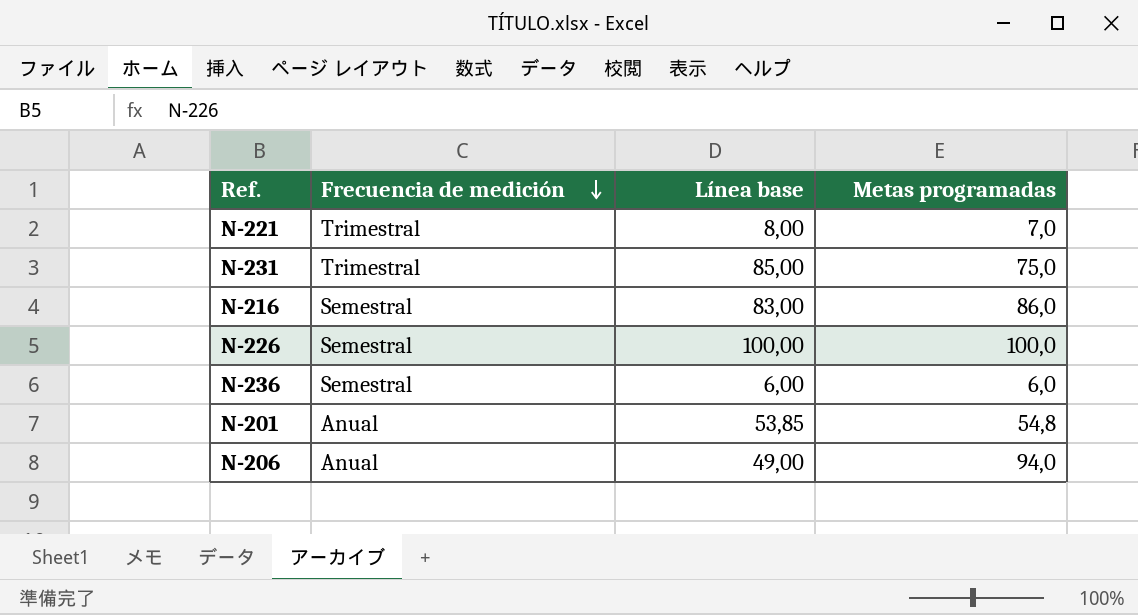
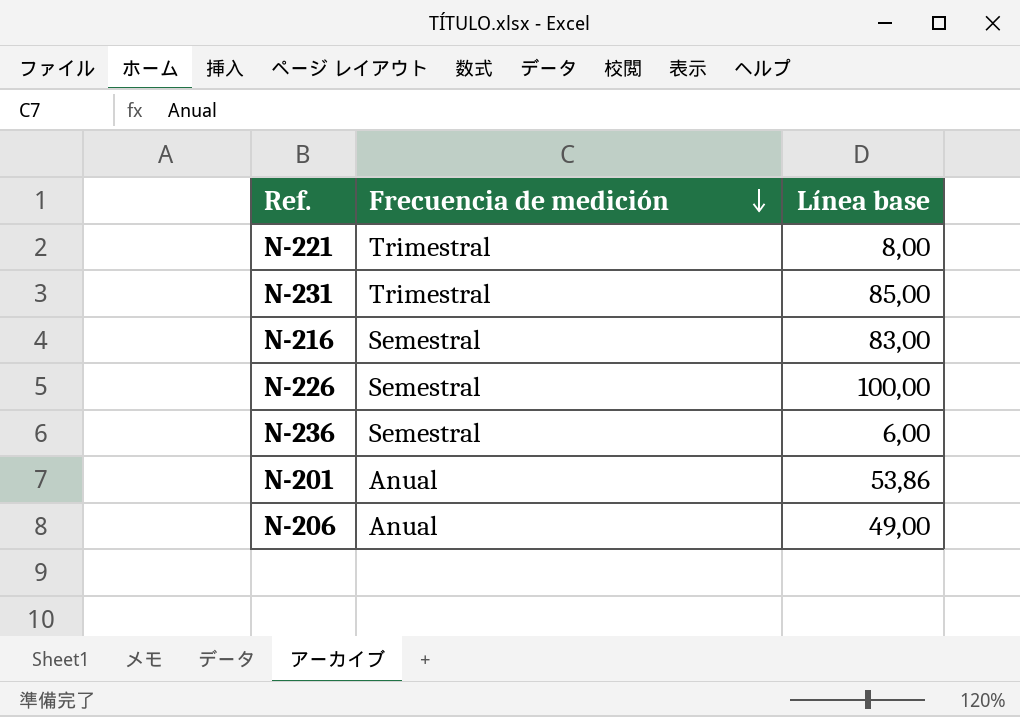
column Metas programadas | position: 4 -> none
N-201 | Línea base: 53,85 -> 53,86

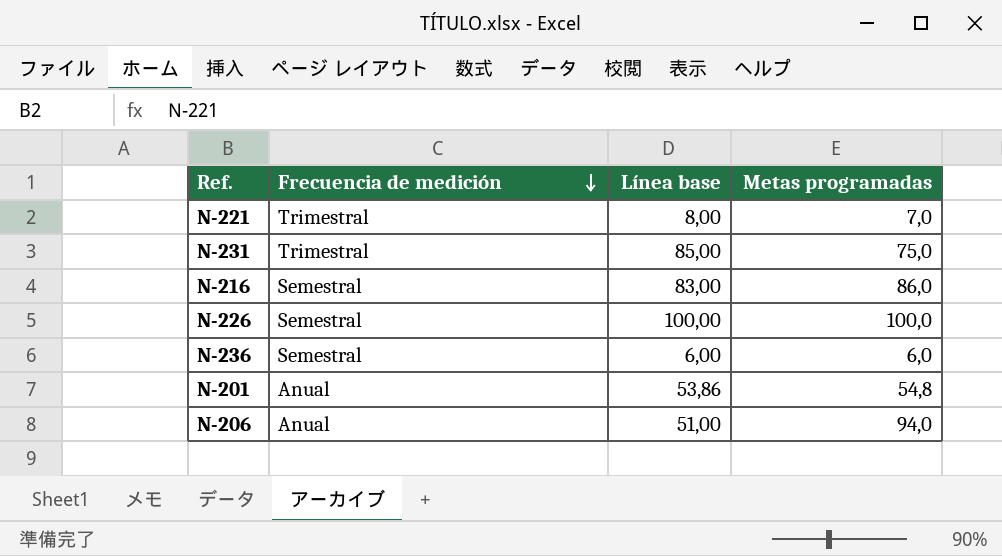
column Metas programadas | position: none -> 4
N-206 | Línea base: 49,00 -> 51,00

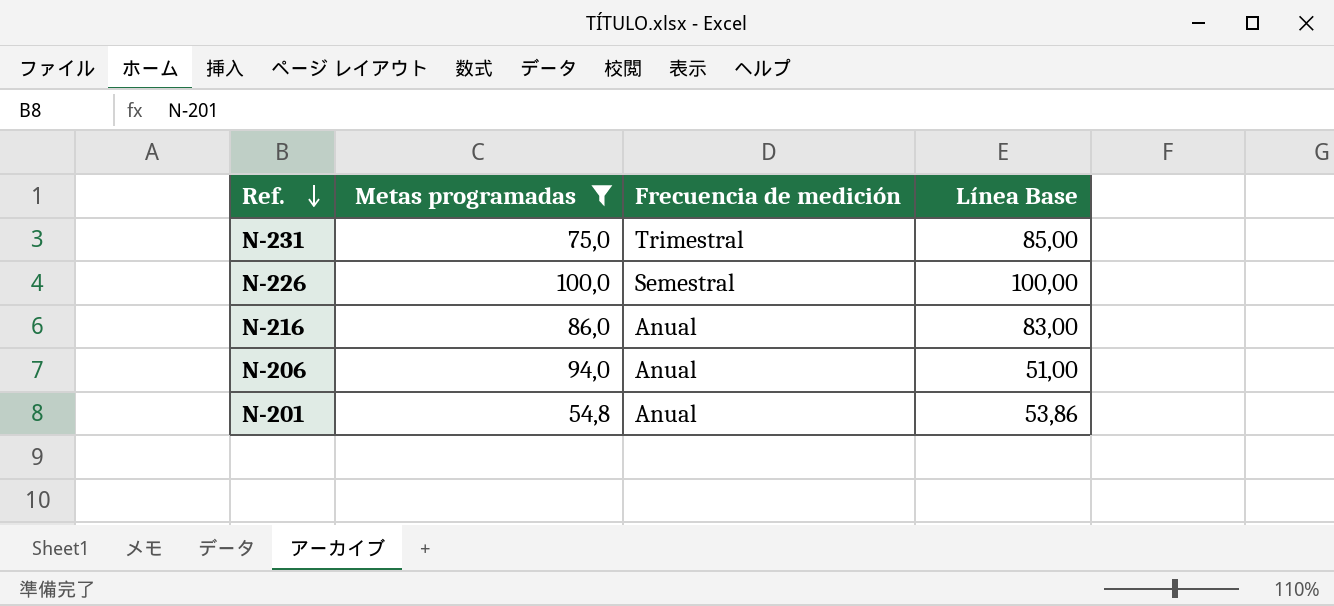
filter: none -> Metas programadas >= 54,8
row order: Frecuencia de medición descending -> Ref. descending
column Metas programadas | position: 4 -> 2
column name: Línea base -> Línea Base
N-216 | Frecuencia de medición: Semestral -> Anual

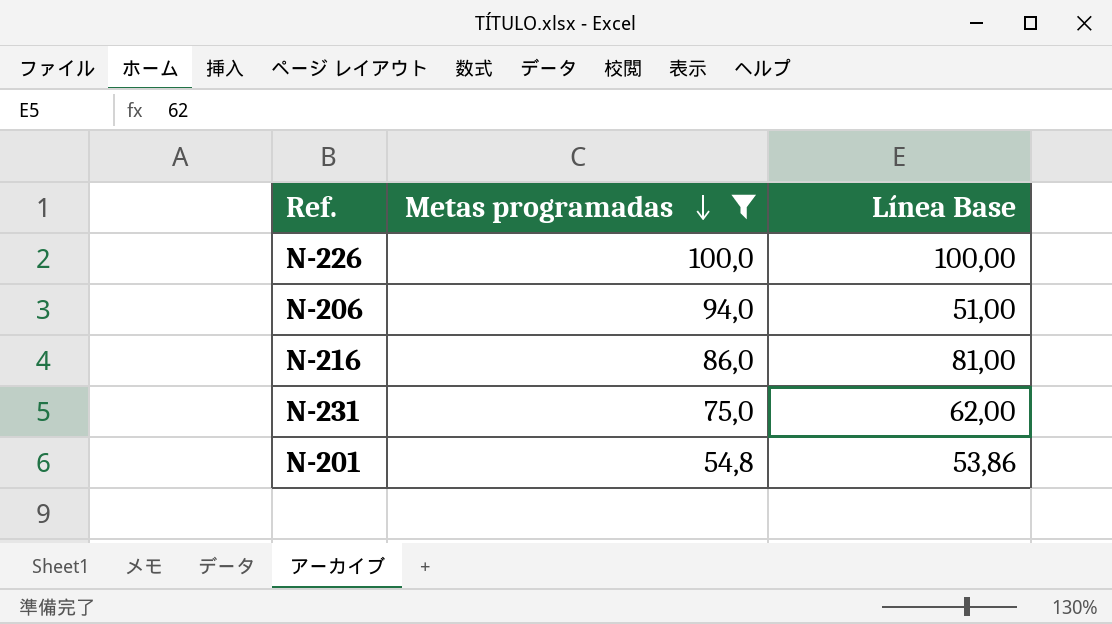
row order: Ref. descending -> Metas programadas descending
column Frecuencia de medición | position: 3 -> none
N-216 | Línea Base: 83,00 -> 81,00
N-231 | Línea Base: 85,00 -> 62,00

